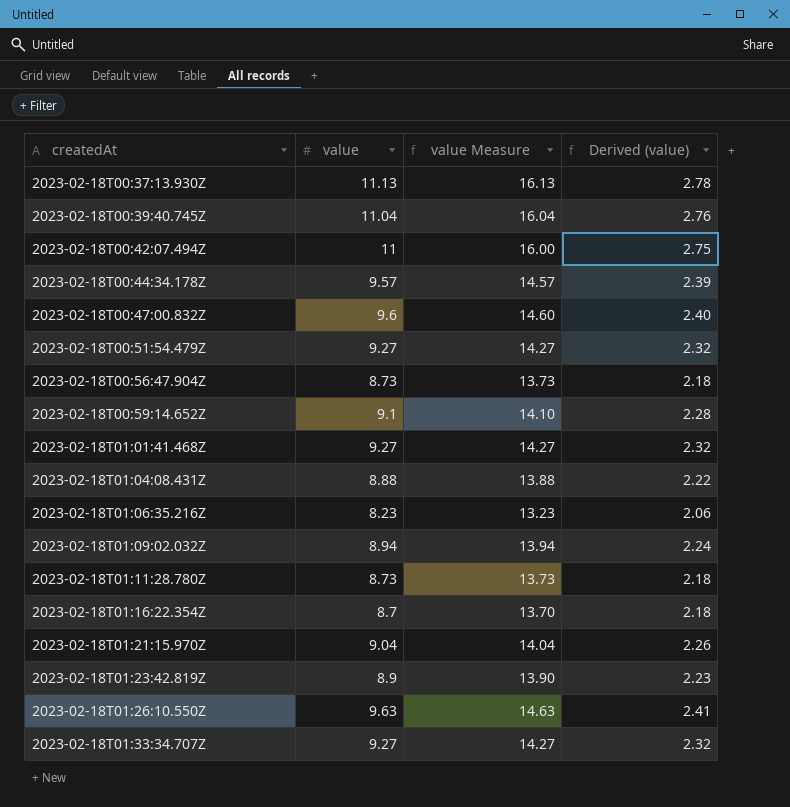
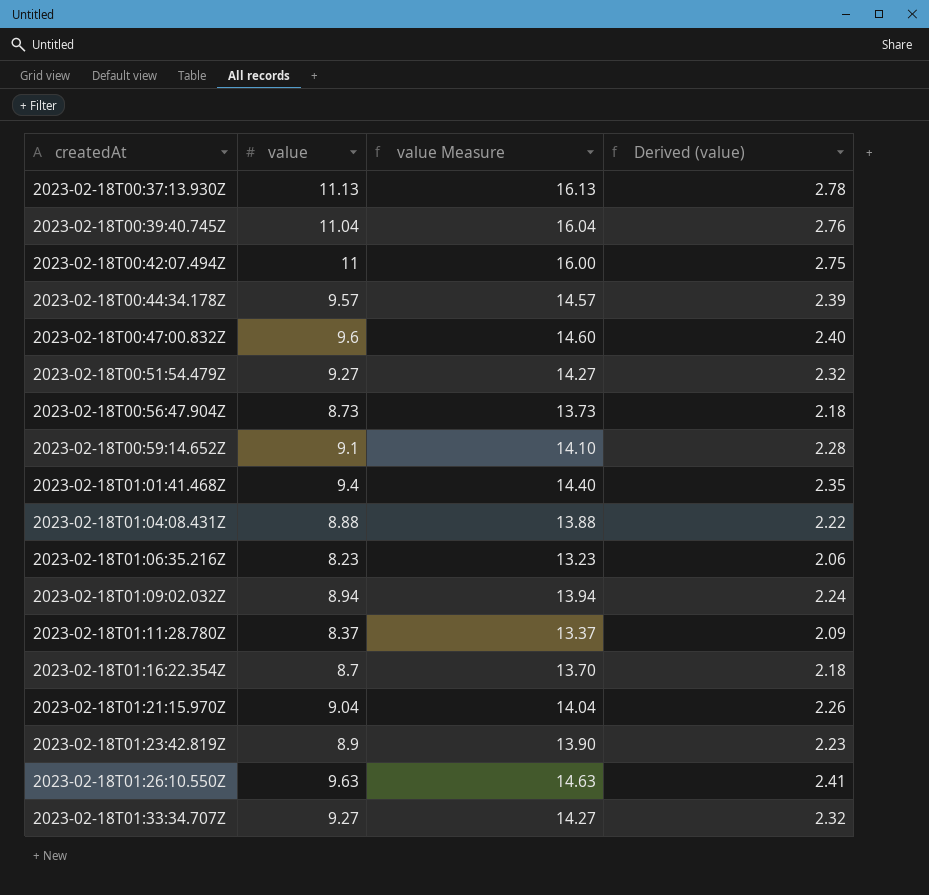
2023-02-18T01:01:41.468Z | value: 9.27 -> 9.4
2023-02-18T01:01:41.468Z | value Measure: 14.27 -> 14.40
2023-02-18T01:01:41.468Z | Derived (value): 2.32 -> 2.35
2023-02-18T01:11:28.780Z | value: 8.73 -> 8.37
2023-02-18T01:11:28.780Z | value Measure: 13.73 -> 13.37
2023-02-18T01:11:28.780Z | Derived (value): 2.18 -> 2.09

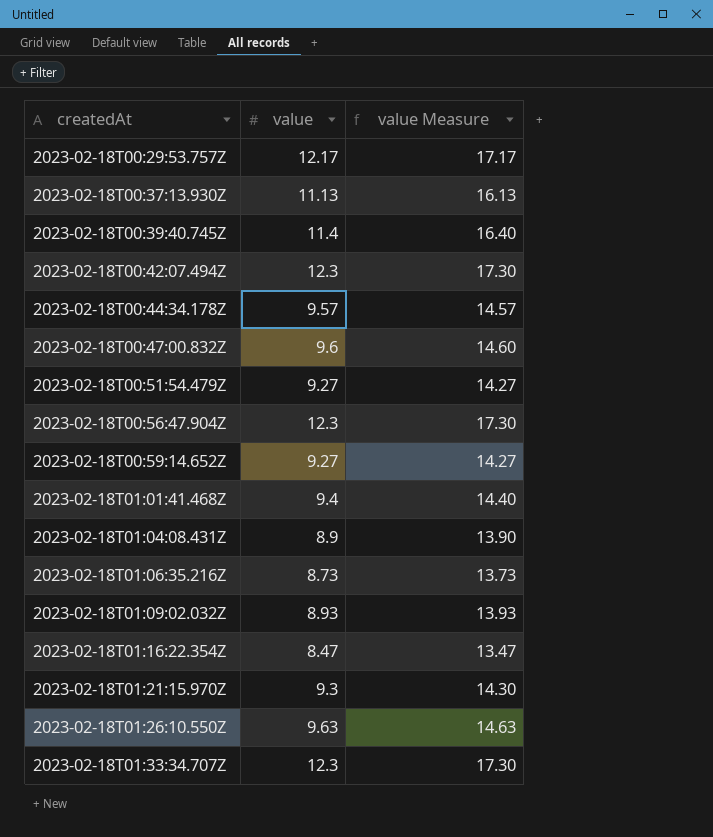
column Derived (value) | formula: [value] * 0.25 -> none
row 2023-02-18T01:11:28.780Z: 8.37 | 13.37 | 2.09 -> none
row 2023-02-18T01:23:42.819Z: 8.9 | 13.90 | 2.23 -> none
row 2023-02-18T00:29:53.757Z: none -> 12.17 | 17.17
2023-02-18T00:39:40.745Z | value: 11.04 -> 11.4
2023-02-18T00:39:40.745Z | value Measure: 16.04 -> 16.40
2023-02-18T00:42:07.494Z | value: 11 -> 12.3
2023-02-18T00:42:07.494Z | value Measure: 16.00 -> 17.30
2023-02-18T00:56:47.904Z | value: 8.73 -> 12.3
2023-02-18T00:56:47.904Z | value Measure: 13.73 -> 17.30
2023-02-18T00:59:14.652Z | value: 9.1 -> 9.27
2023-02-18T00:59:14.652Z | value Measure: 14.10 -> 14.27
2023-02-18T01:04:08.431Z | value: 8.88 -> 8.9
2023-02-18T01:04:08.431Z | value Measure: 13.88 -> 13.90
2023-02-18T01:06:35.216Z | value: 8.23 -> 8.73
2023-02-18T01:06:35.216Z | value Measure: 13.23 -> 13.73
2023-02-18T01:09:02.032Z | value: 8.94 -> 8.93
2023-02-18T01:09:02.032Z | value Measure: 13.94 -> 13.93
2023-02-18T01:16:22.354Z | value: 8.7 -> 8.47
2023-02-18T01:16:22.354Z | value Measure: 13.70 -> 13.47
2023-02-18T01:21:15.970Z | value: 9.04 -> 9.3
2023-02-18T01:21:15.970Z | value Measure: 14.04 -> 14.30
2023-02-18T01:33:34.707Z | value: 9.27 -> 12.3
2023-02-18T01:33:34.707Z | value Measure: 14.27 -> 17.30

